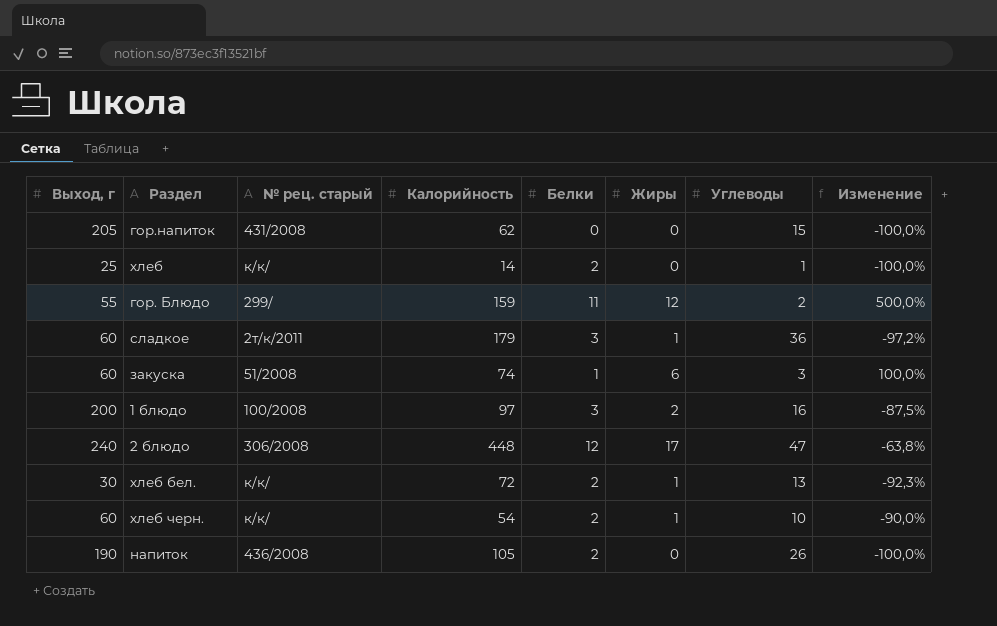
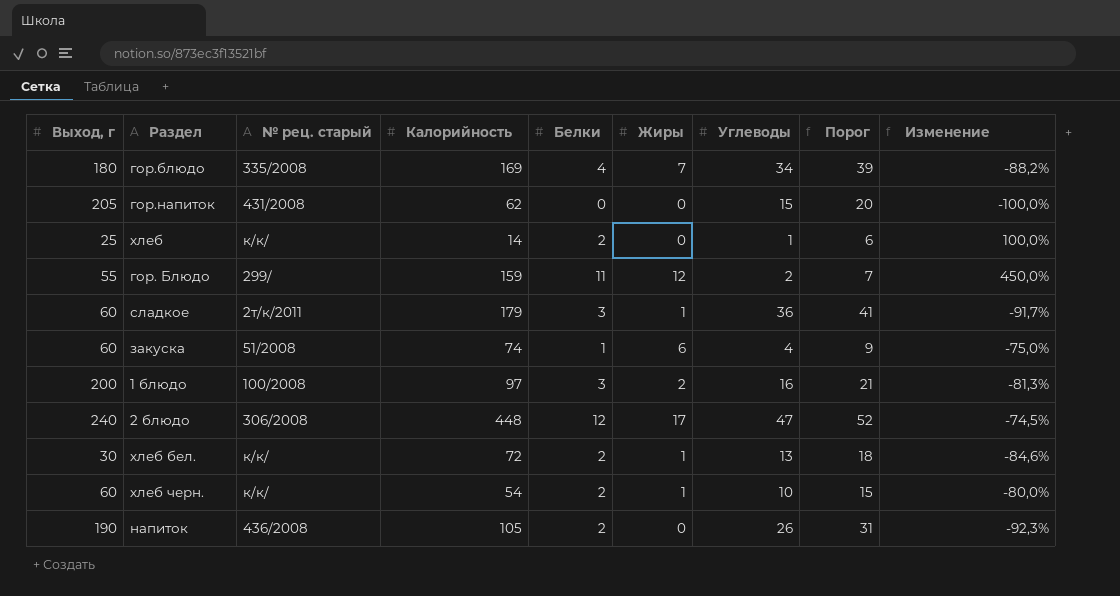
column Порог | formula: none -> [Углеводы] + 5
column Изменение | formula: ([Жиры] - [Углеводы]) / [Углеводы] -> ([Белки] - [Углеводы]) / [Углеводы]
row гор.блюдо: none -> 180 | 335/2008 | 169 | 4 | 7 | 34 | 39 | -88,2%
закуска | Углеводы: 3 -> 4

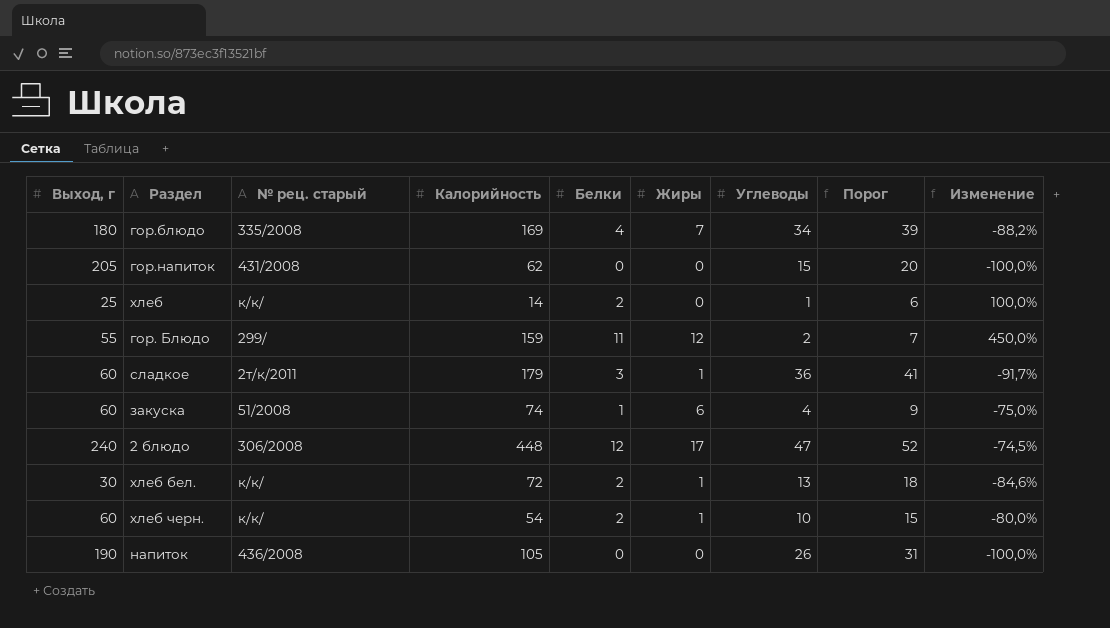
row 1 блюдо: 200 | 100/2008 | 97 | 3 | 2 | 16 | 21 | -81,3% -> none
напиток | Белки: 2 -> 0
напиток | Изменение: -92,3% -> -100,0%

